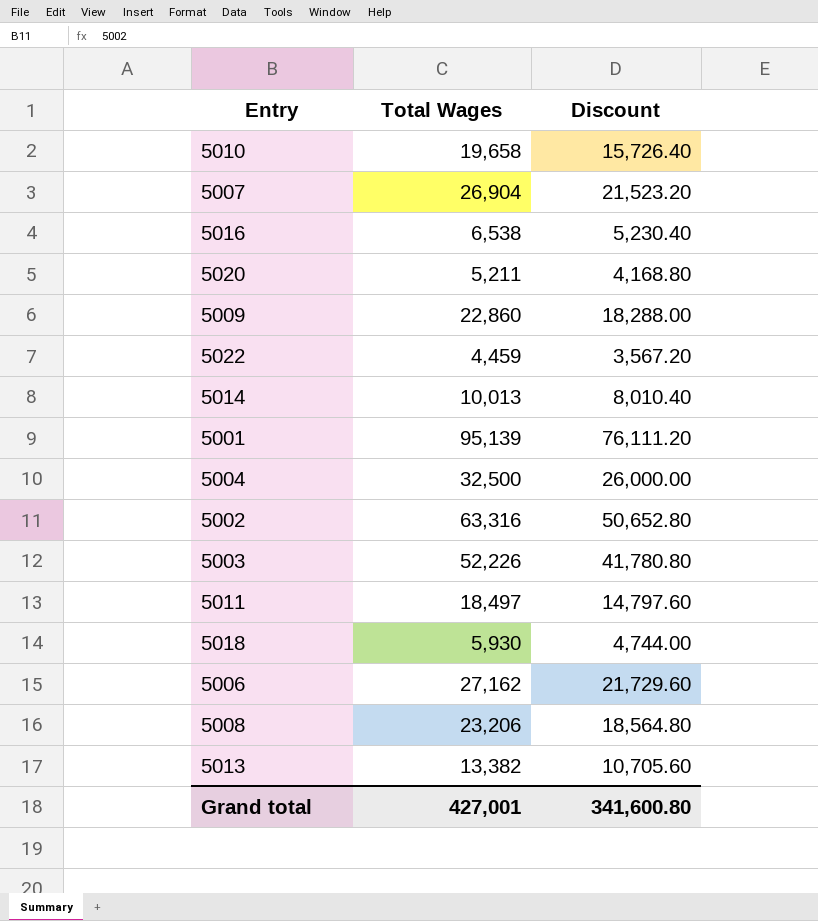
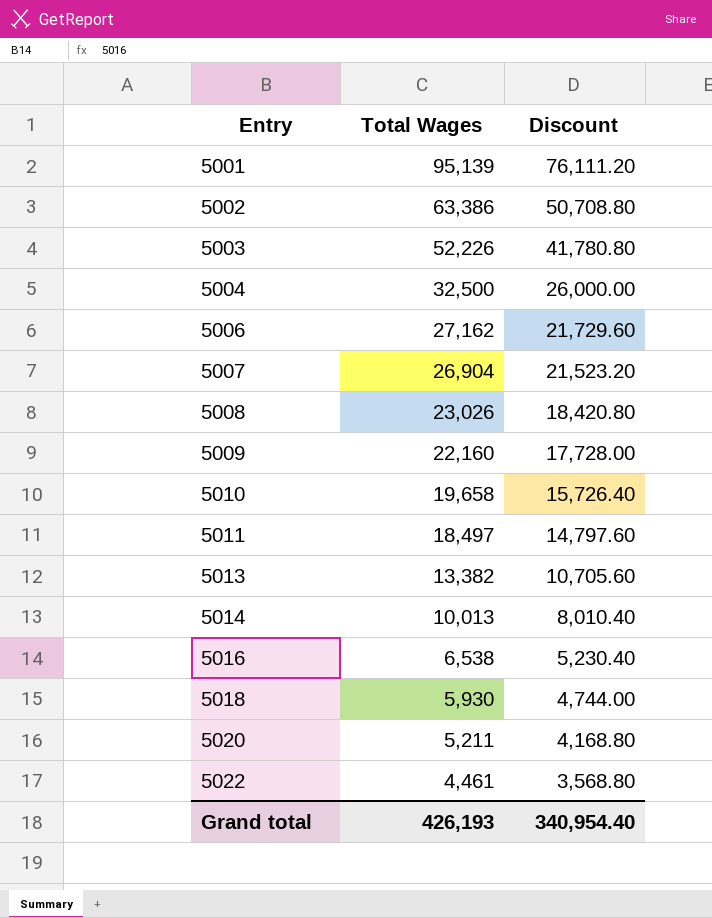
row order: none -> Entry ascending
5002 | Total Wages: 63,316 -> 63,386
5002 | Discount: 50,652.80 -> 50,708.80
5008 | Total Wages: 23,206 -> 23,026
5008 | Discount: 18,564.80 -> 18,420.80
5009 | Total Wages: 22,860 -> 22,160
5009 | Discount: 18,288.00 -> 17,728.00
5022 | Total Wages: 4,459 -> 4,461
5022 | Discount: 3,567.20 -> 3,568.80
Grand total | Total Wages: 427,001 -> 426,193
Grand total | Discount: 341,600.80 -> 340,954.40

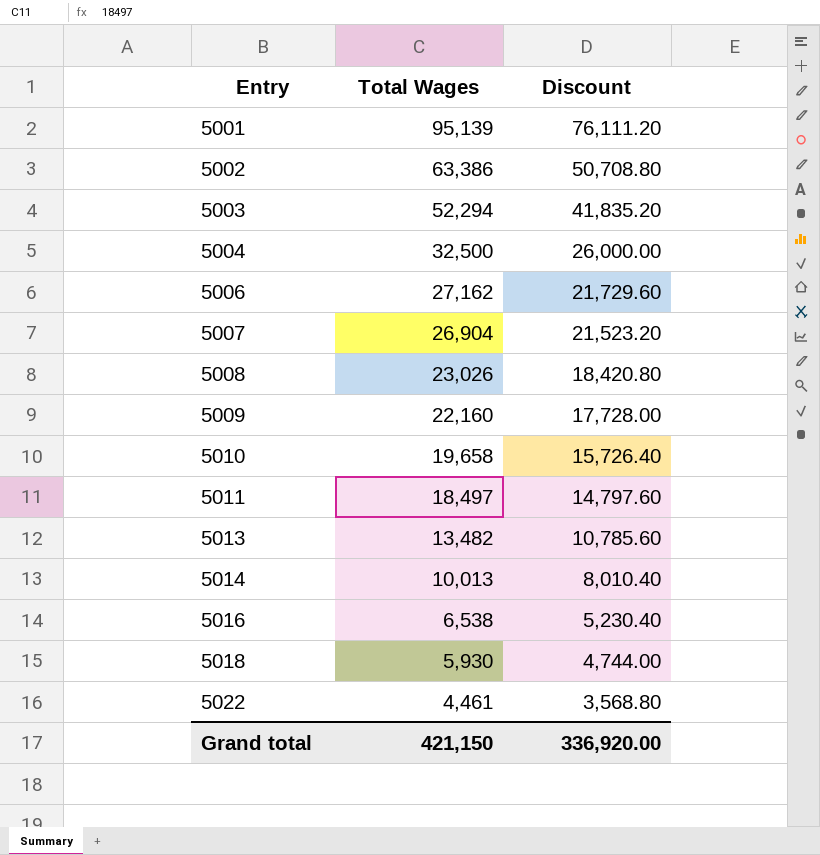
row 5020: 5,211 | 4,168.80 -> none
5003 | Total Wages: 52,226 -> 52,294
5003 | Discount: 41,780.80 -> 41,835.20
5013 | Total Wages: 13,382 -> 13,482
5013 | Discount: 10,705.60 -> 10,785.60
Grand total | Total Wages: 426,193 -> 421,150
Grand total | Discount: 340,954.40 -> 336,920.00

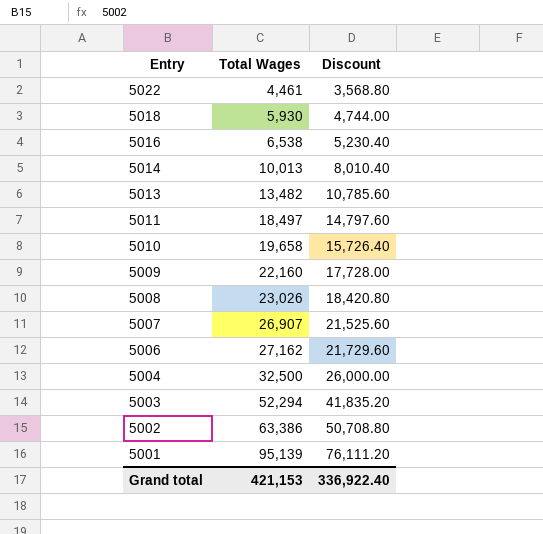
row order: Entry ascending -> Entry descending
5007 | Total Wages: 26,904 -> 26,907
5007 | Discount: 21,523.20 -> 21,525.60
Grand total | Total Wages: 421,150 -> 421,153
Grand total | Discount: 336,920.00 -> 336,922.40

